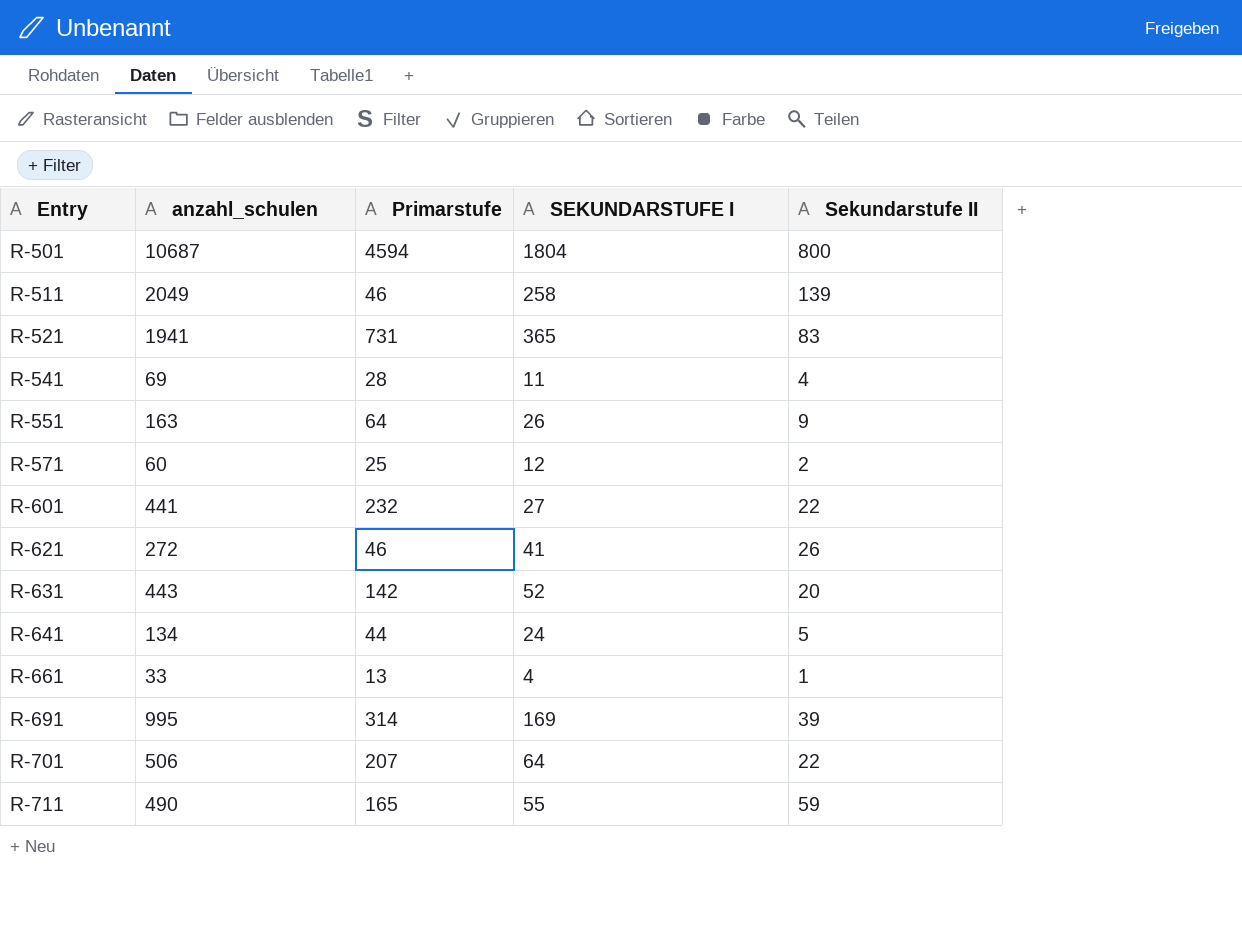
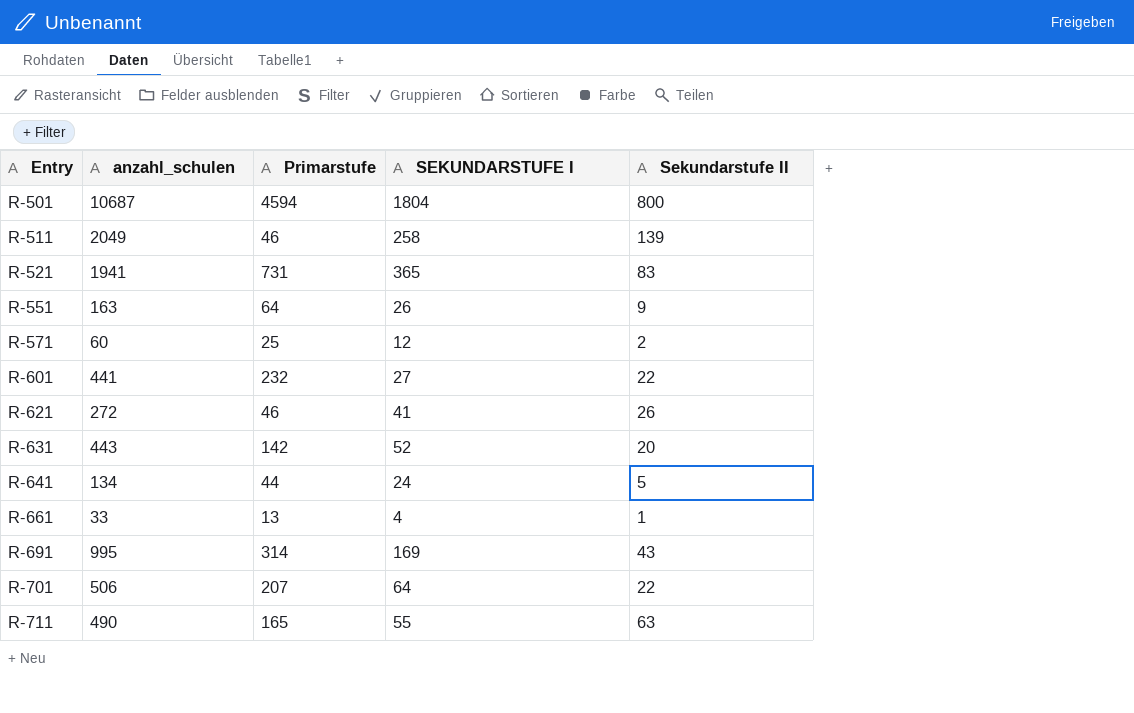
row R-541: 69 | 28 | 11 | 4 -> none
R-691 | Sekundarstufe II: 39 -> 43
R-711 | Sekundarstufe II: 59 -> 63

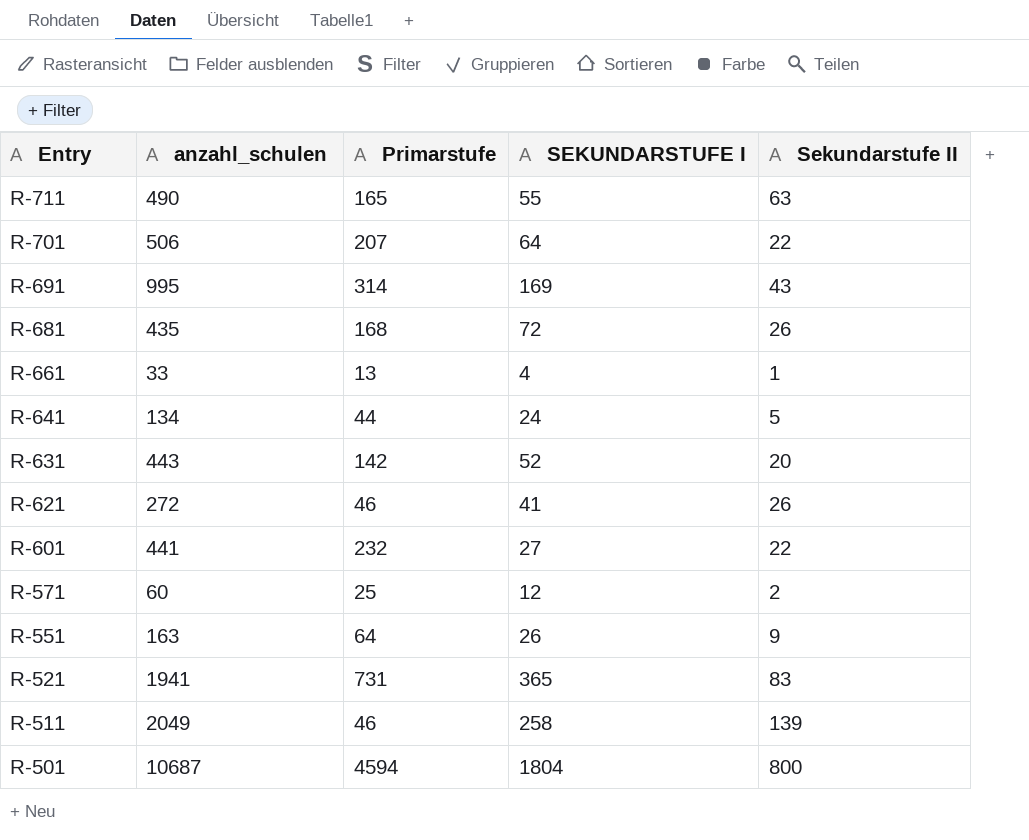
row order: Entry ascending -> Entry descending
row R-681: none -> 435 | 168 | 72 | 26

